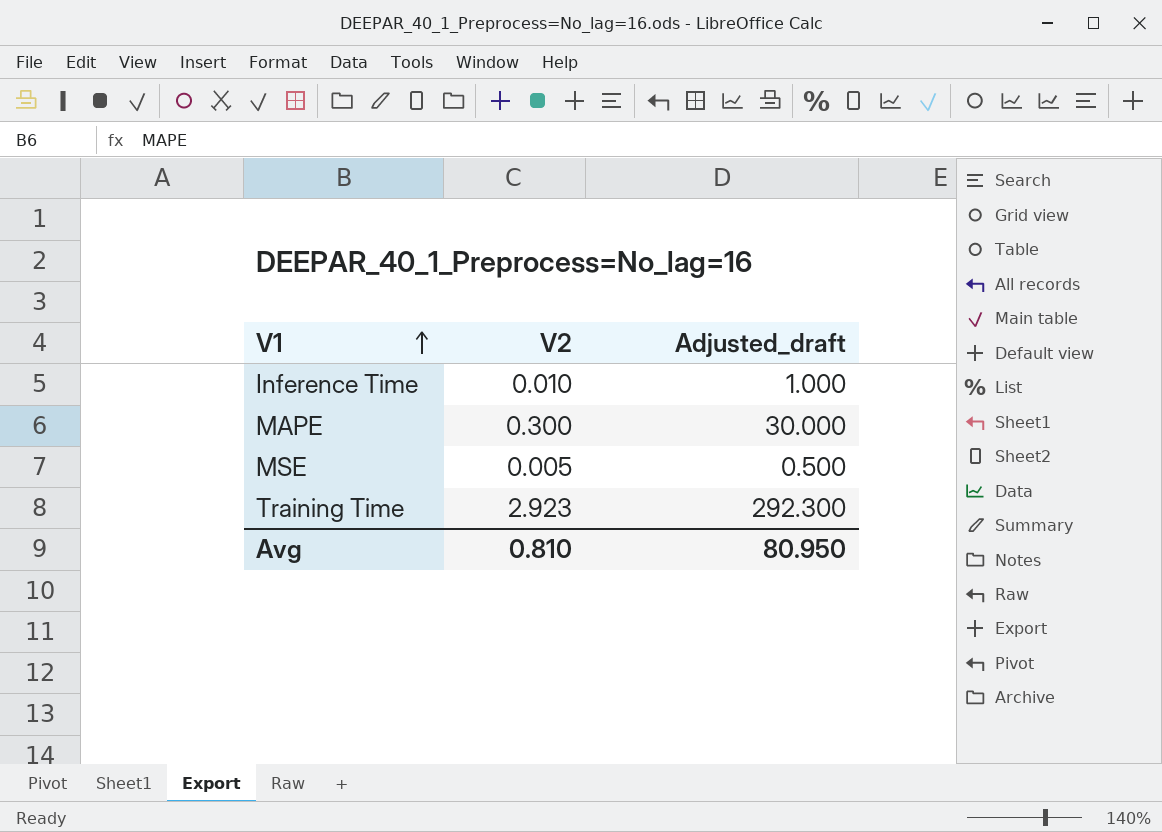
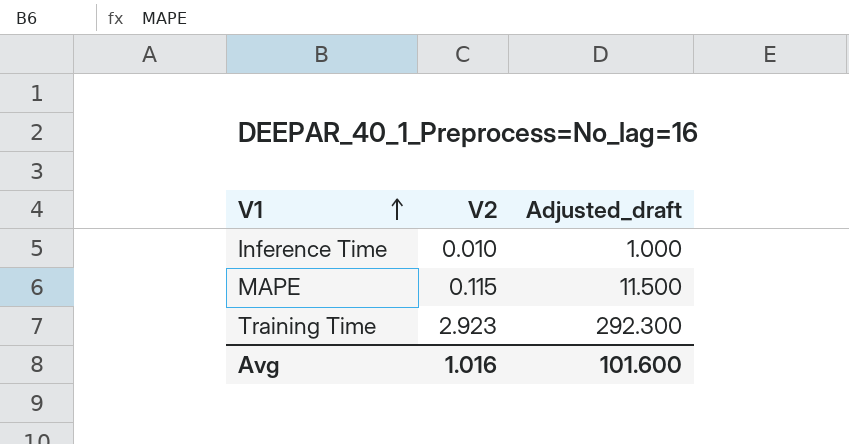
row MSE: 0.005 | 0.500 -> none
MAPE | V2: 0.300 -> 0.115
MAPE | Adjusted_draft: 30.000 -> 11.500
Avg | V2: 0.810 -> 1.016
Avg | Adjusted_draft: 80.950 -> 101.600

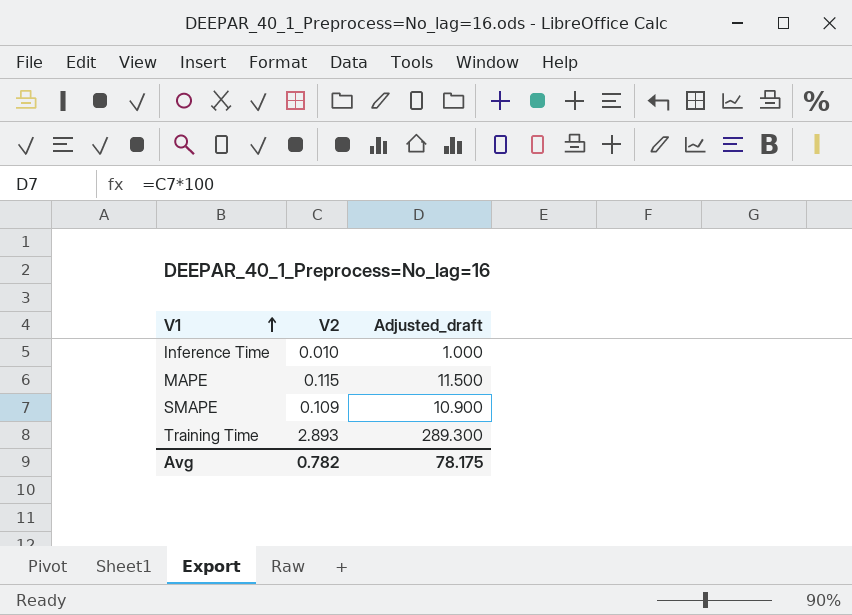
row SMAPE: none -> 0.109 | 10.900
Training Time | V2: 2.923 -> 2.893
Training Time | Adjusted_draft: 292.300 -> 289.300
Avg | V2: 1.016 -> 0.782
Avg | Adjusted_draft: 101.600 -> 78.175

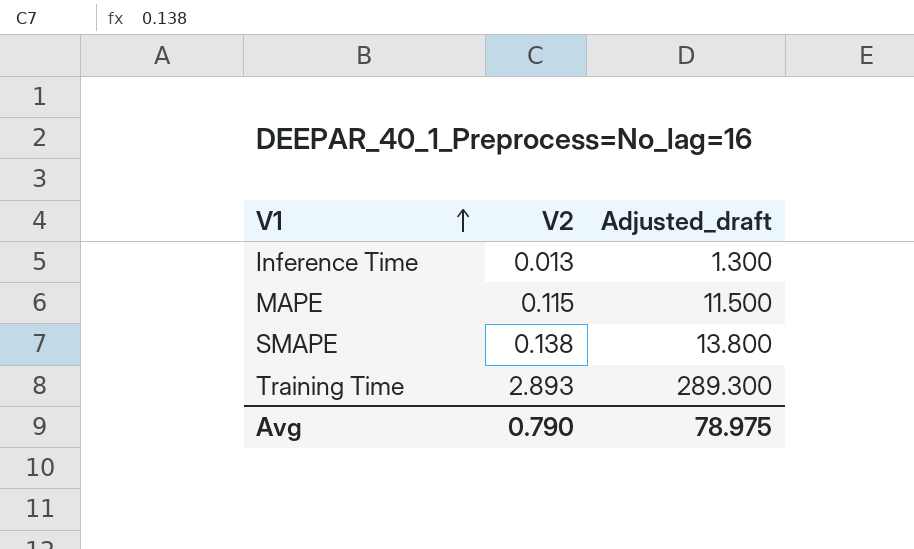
Inference Time | V2: 0.010 -> 0.013
Inference Time | Adjusted_draft: 1.000 -> 1.300
SMAPE | V2: 0.109 -> 0.138
SMAPE | Adjusted_draft: 10.900 -> 13.800
Avg | V2: 0.782 -> 0.790
Avg | Adjusted_draft: 78.175 -> 78.975

